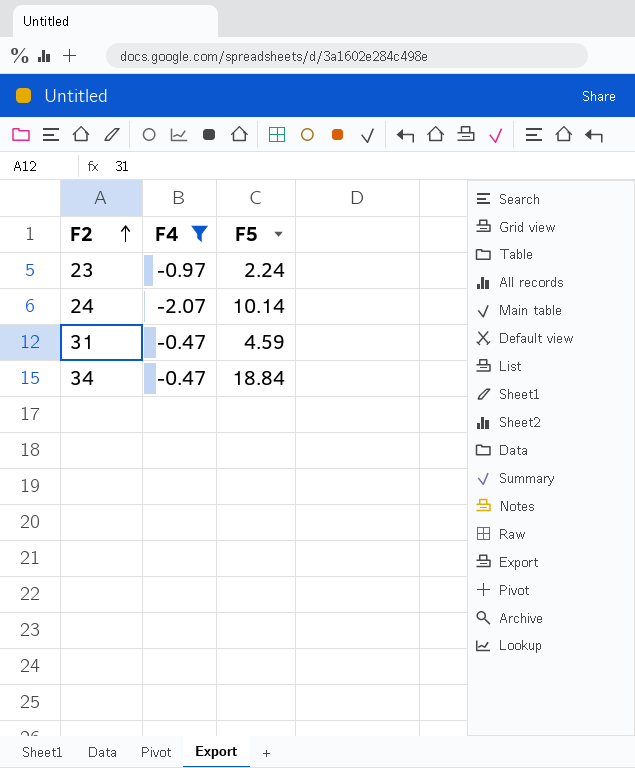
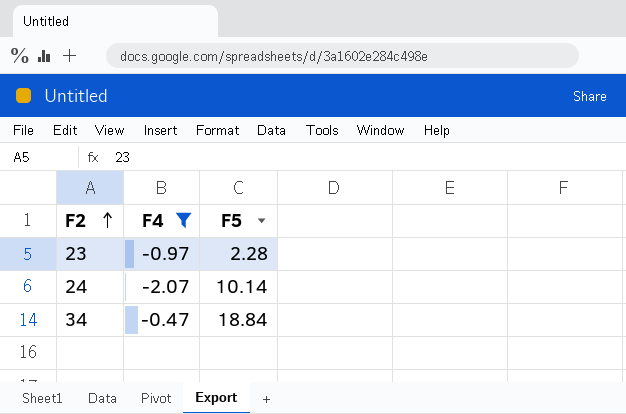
row 31: -0.47 | 4.59 -> none
23 | F5: 2.24 -> 2.28

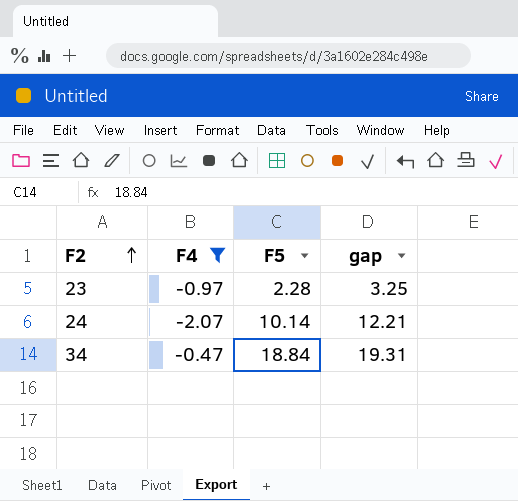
column gap | formula: none -> [F5] - [F4]

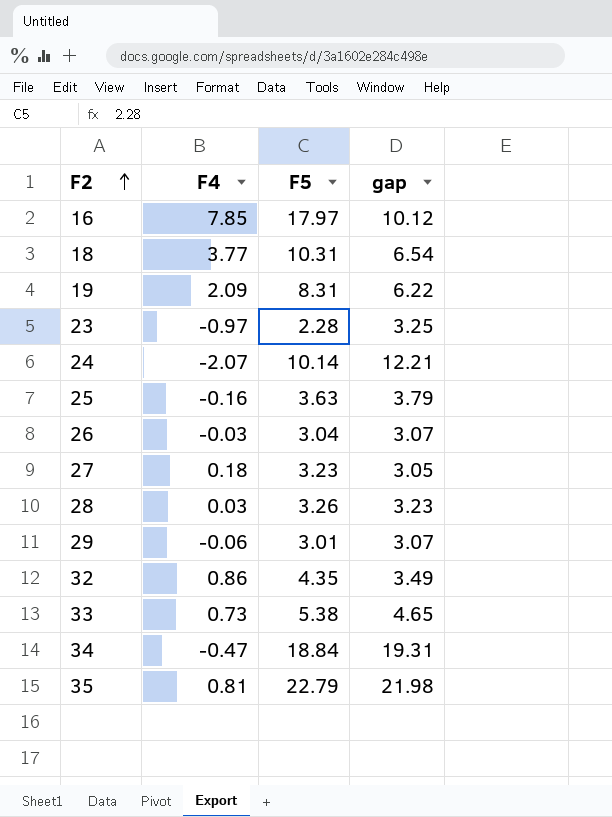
filter: F4 <= -0.47 -> none

